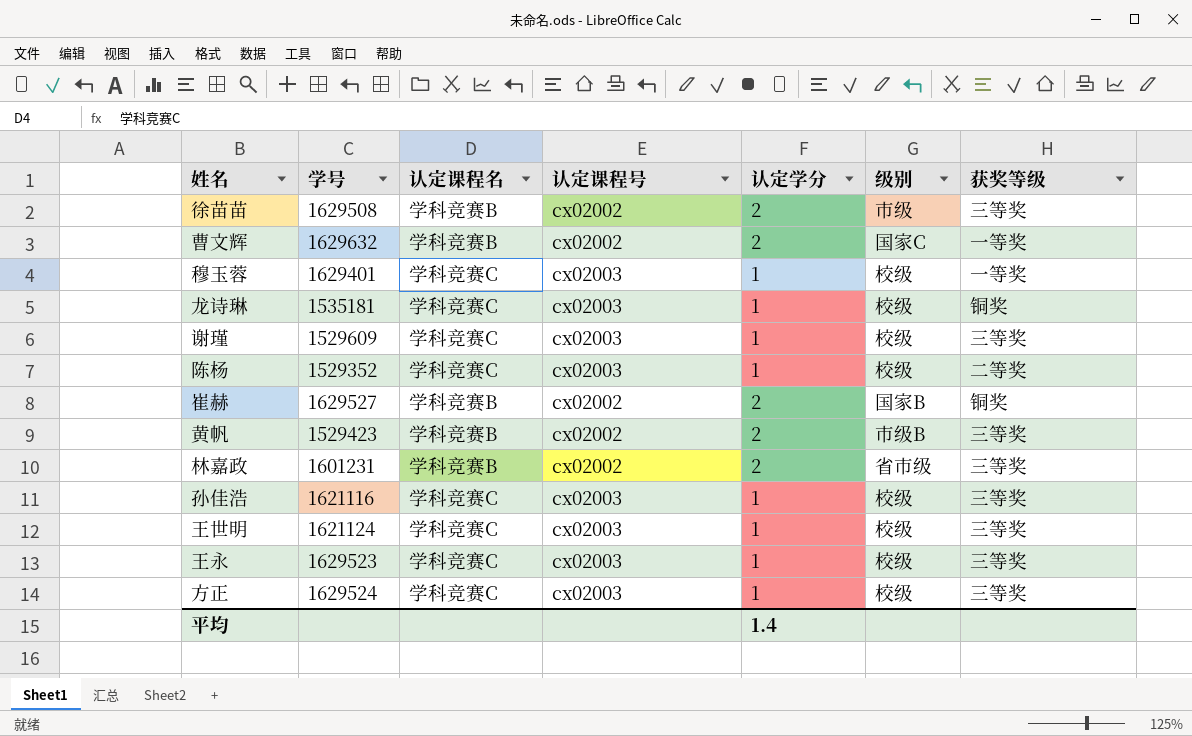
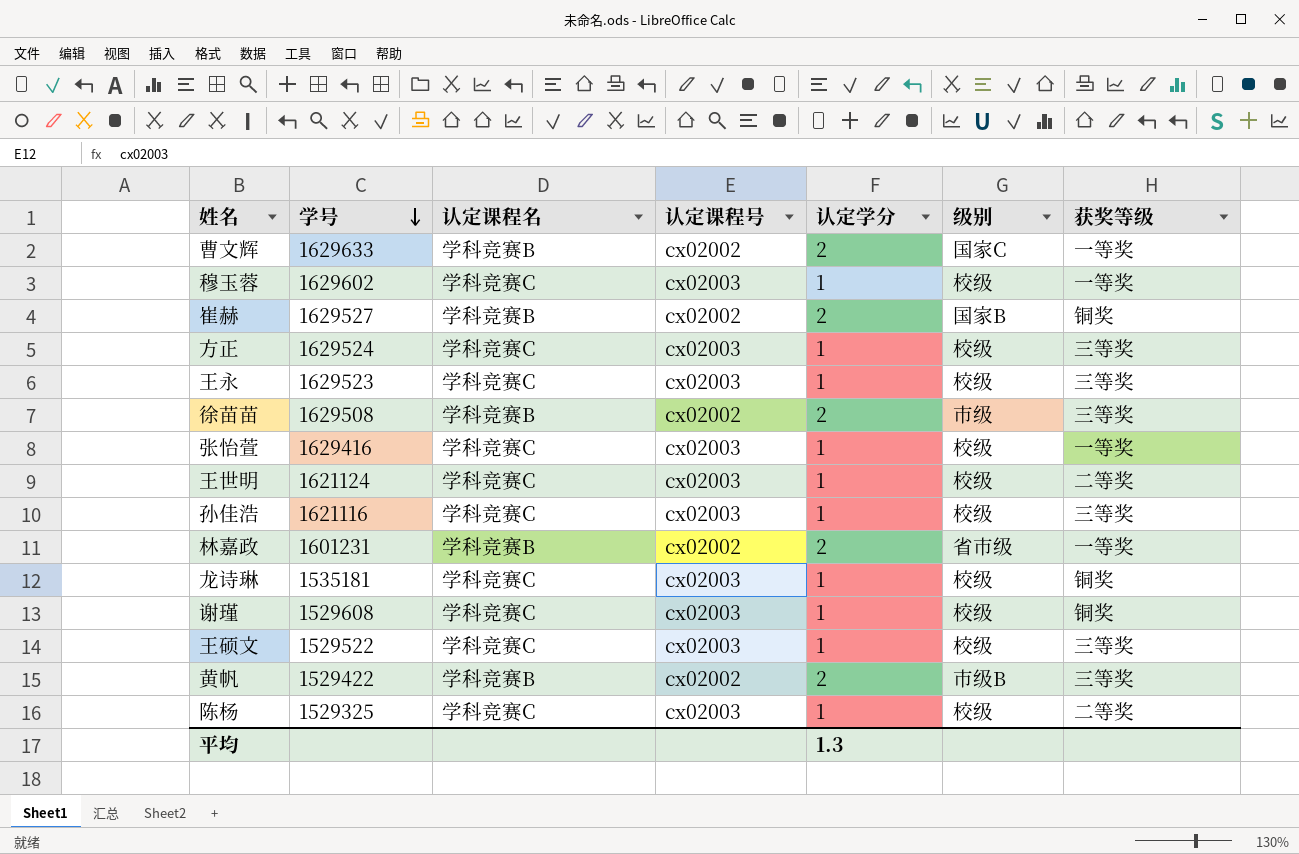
row order: none -> 学号 descending
曹文辉 | 学号: 1629632 -> 1629633
穆玉蓉 | 学号: 1629401 -> 1629602
row 张怡萱: none -> 1629416 | 学科竞赛C | cx02003 | 1 | 校级 | 一等奖
王世明 | 获奖等级: 三等奖 -> 二等奖
林嘉政 | 获奖等级: 三等奖 -> 一等奖
谢瑾 | 学号: 1529609 -> 1529608
谢瑾 | 获奖等级: 三等奖 -> 铜奖
row 王硕文: none -> 1529522 | 学科竞赛C | cx02003 | 1 | 校级 | 三等奖
黄帆 | 学号: 1529423 -> 1529422
陈杨 | 学号: 1529352 -> 1529325
平均 | 认定学分: 1.4 -> 1.3

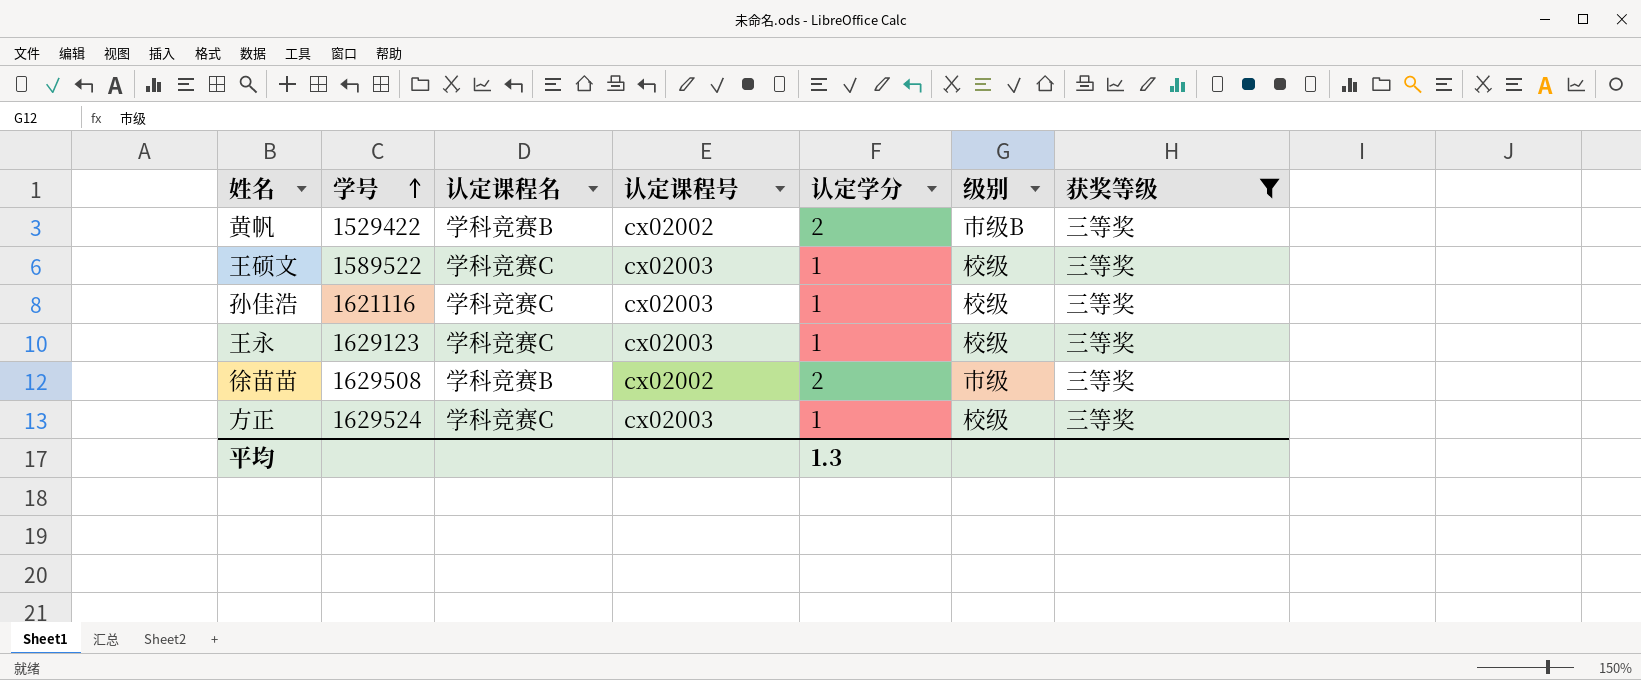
filter: none -> 获奖等级 = 三等奖
row order: 学号 descending -> 学号 ascending
王硕文 | 学号: 1529522 -> 1589522
王永 | 学号: 1629523 -> 1629123

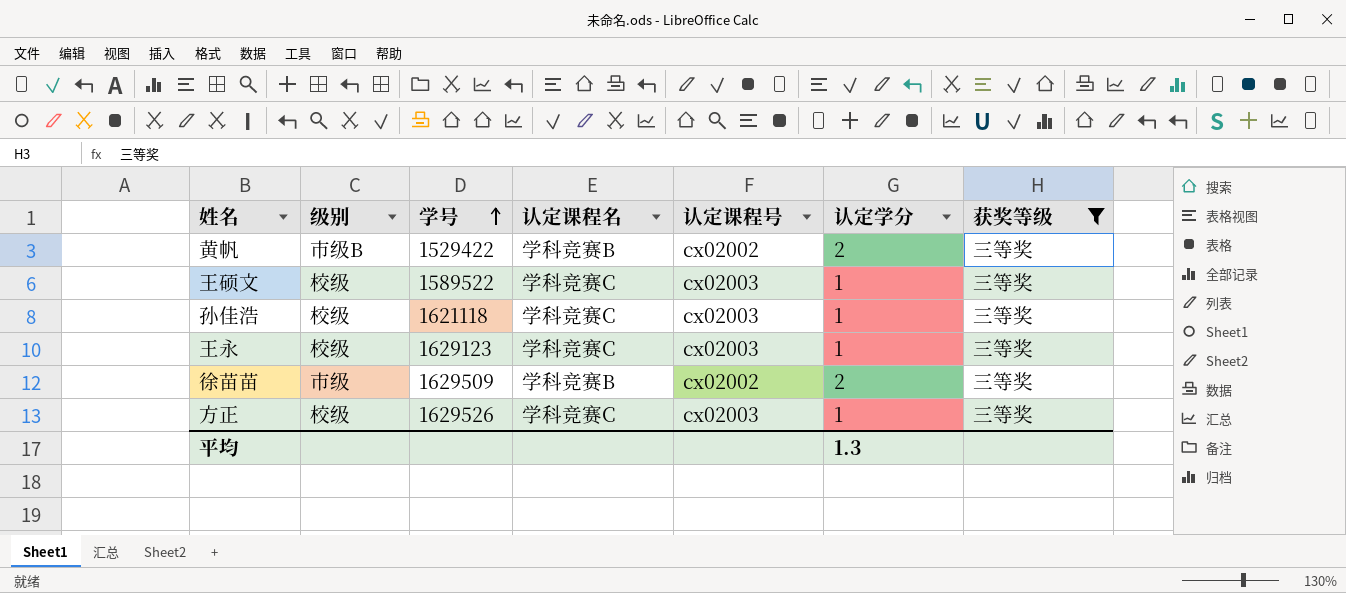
column 级别 | position: 6 -> 2
孙佳浩 | 学号: 1621116 -> 1621118
徐苗苗 | 学号: 1629508 -> 1629509
方正 | 学号: 1629524 -> 1629526

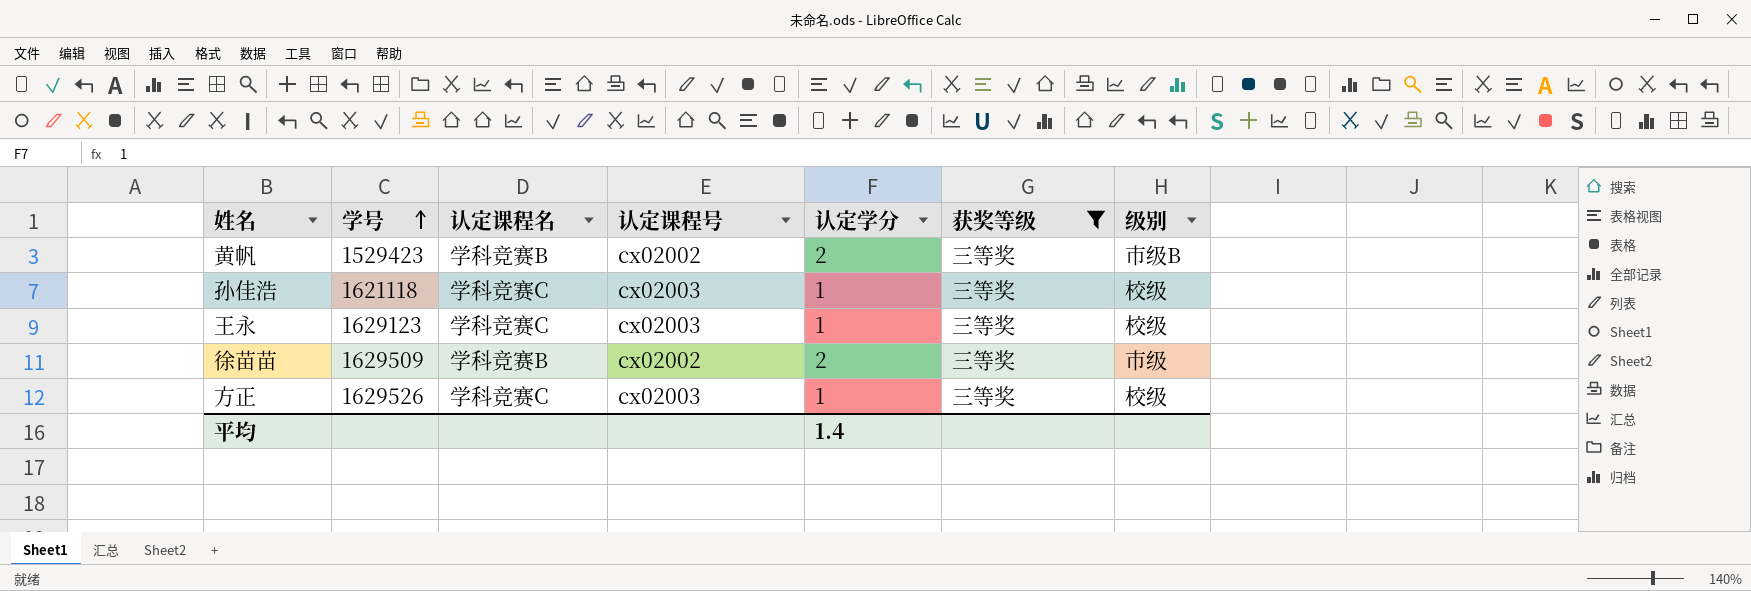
column 级别 | position: 2 -> 7
row 王硕文: 校级 | 1589522 | 学科竞赛C | cx02003 | 1 | 三等奖 -> none
黄帆 | 学号: 1529422 -> 1529423
平均 | 认定学分: 1.3 -> 1.4

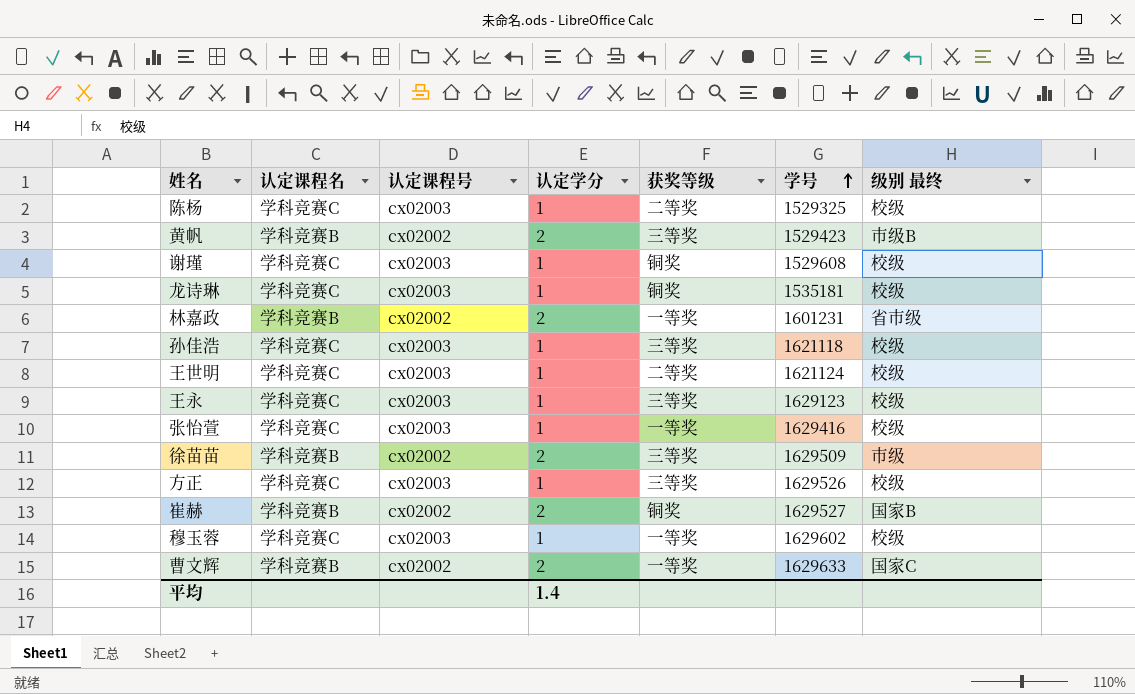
filter: 获奖等级 = 三等奖 -> none
column 学号 | position: 2 -> 6
column name: 级别 -> 级别 最终

